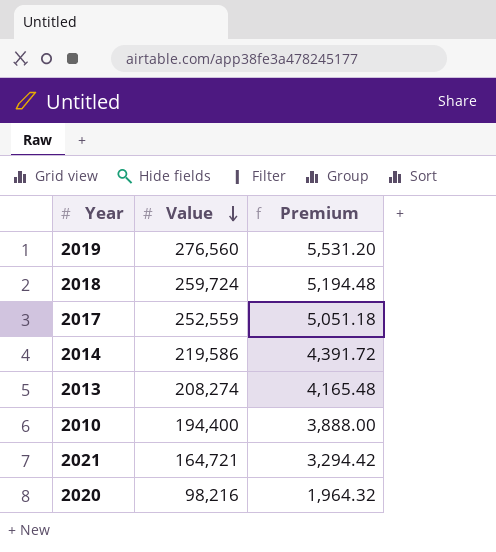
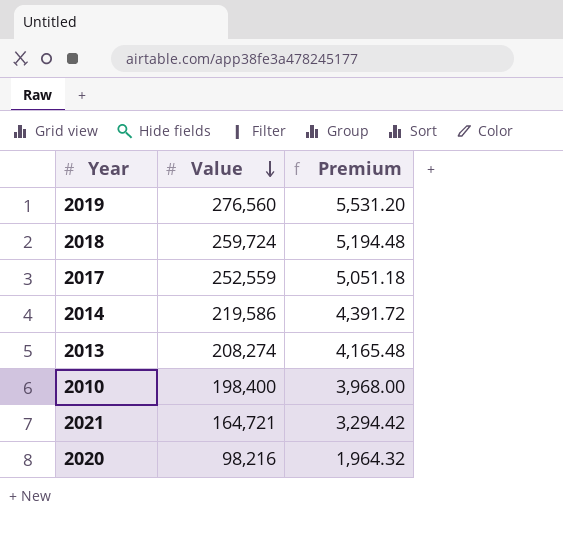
2010 | Value: 194,400 -> 198,400
2010 | Premium: 3,888.00 -> 3,968.00

